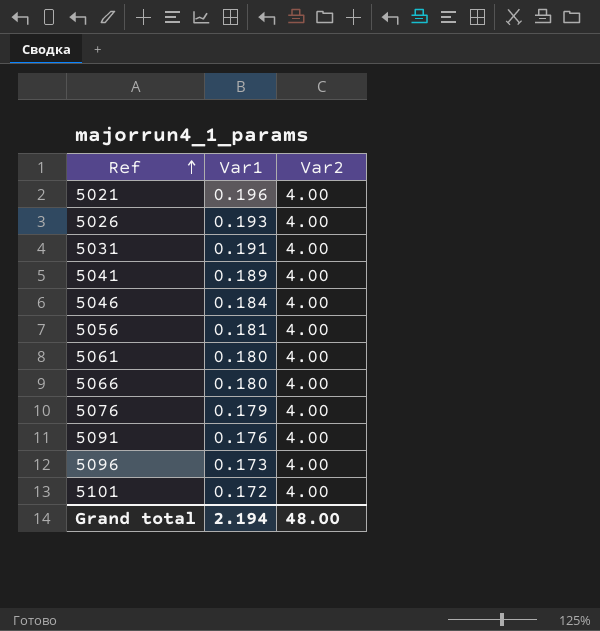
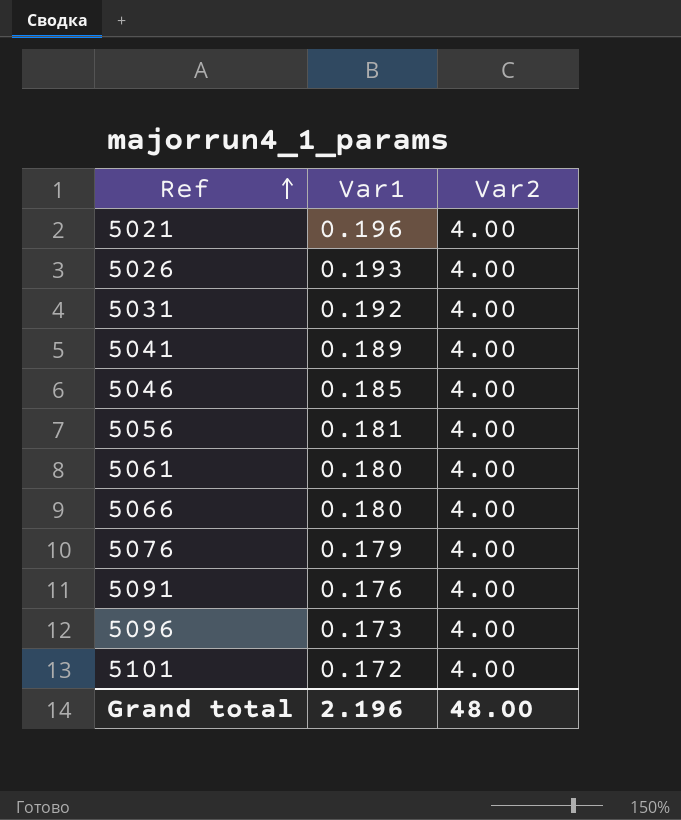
5031 | Var1: 0.191 -> 0.192
5046 | Var1: 0.184 -> 0.185
Grand total | Var1: 2.194 -> 2.196

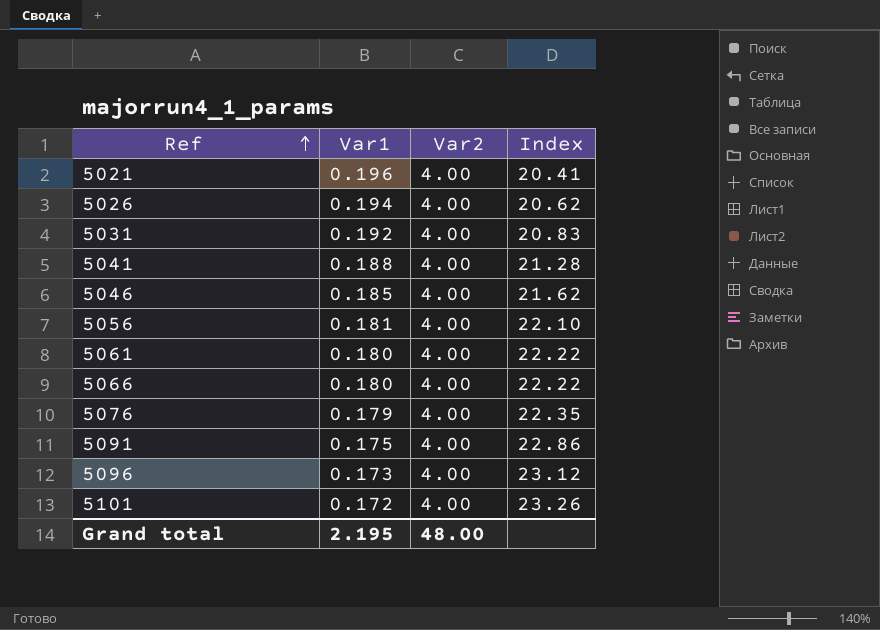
column Index | formula: none -> [Var2] / [Var1]
5026 | Var1: 0.193 -> 0.194
5041 | Var1: 0.189 -> 0.188
5091 | Var1: 0.176 -> 0.175
Grand total | Var1: 2.196 -> 2.195

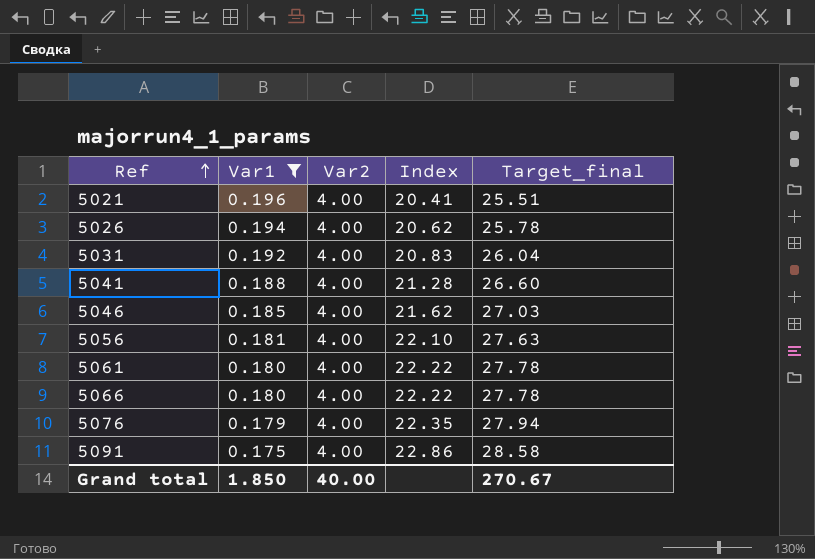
filter: none -> Var1 >= 0.175
column Target_final | formula: none -> [Index] * 1.25
Grand total | Var1: 2.195 -> 1.850
Grand total | Var2: 48.00 -> 40.00

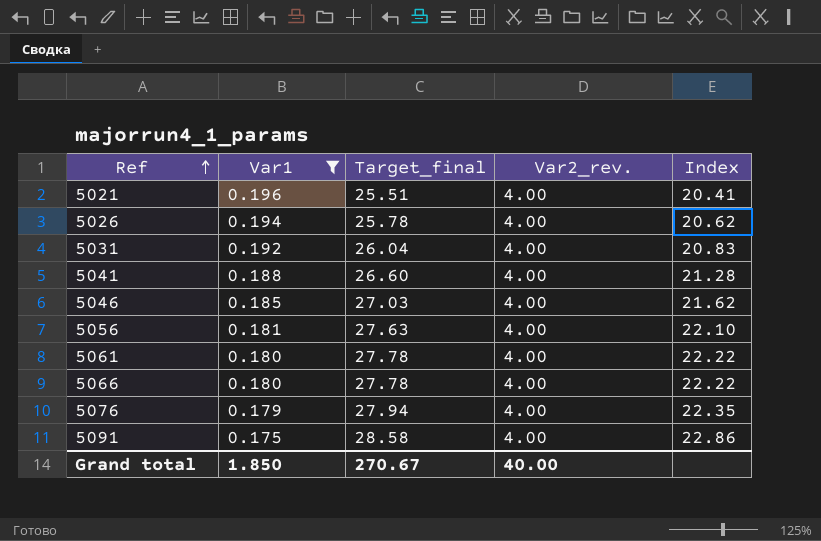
column Target_final | position: 5 -> 3
column name: Var2 -> Var2_rev.

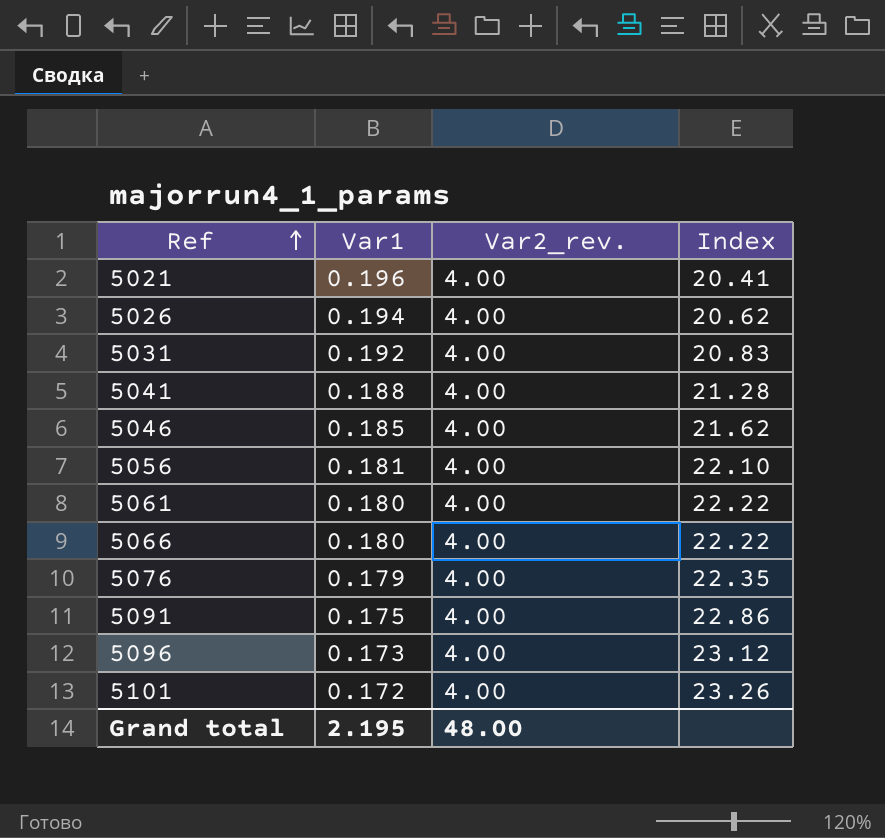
filter: Var1 >= 0.175 -> none
column Target_final | formula: [Index] * 1.25 -> none
Grand total | Var1: 1.850 -> 2.195
Grand total | Var2_rev.: 40.00 -> 48.00

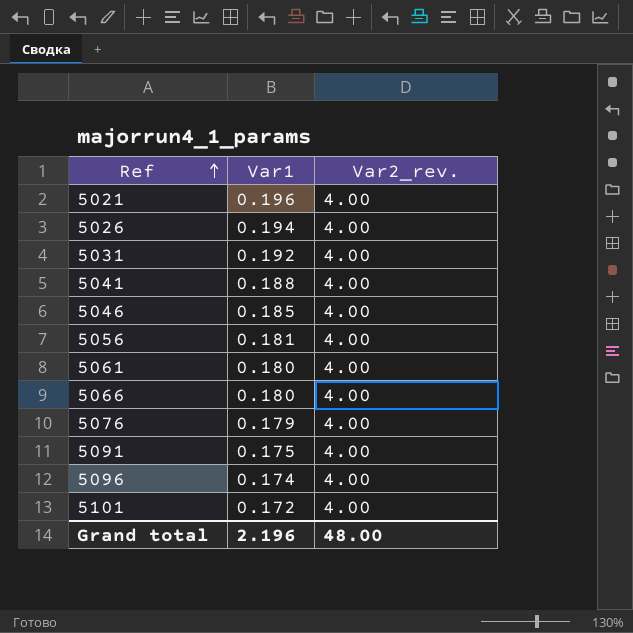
column Index | formula: [Var2_rev.] / [Var1] -> none
5096 | Var1: 0.173 -> 0.174
Grand total | Var1: 2.195 -> 2.196

